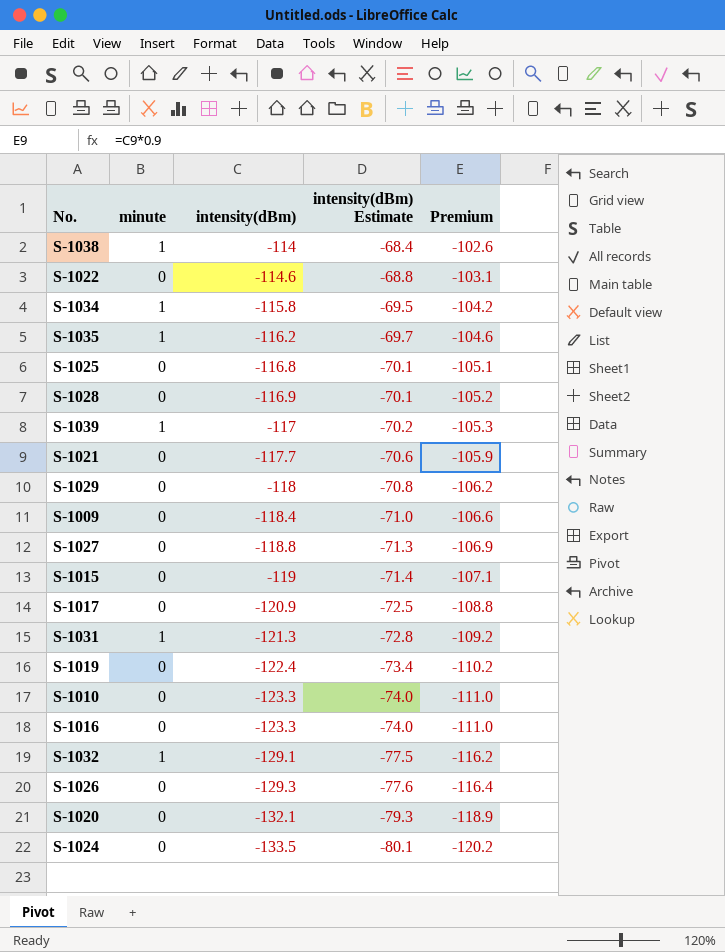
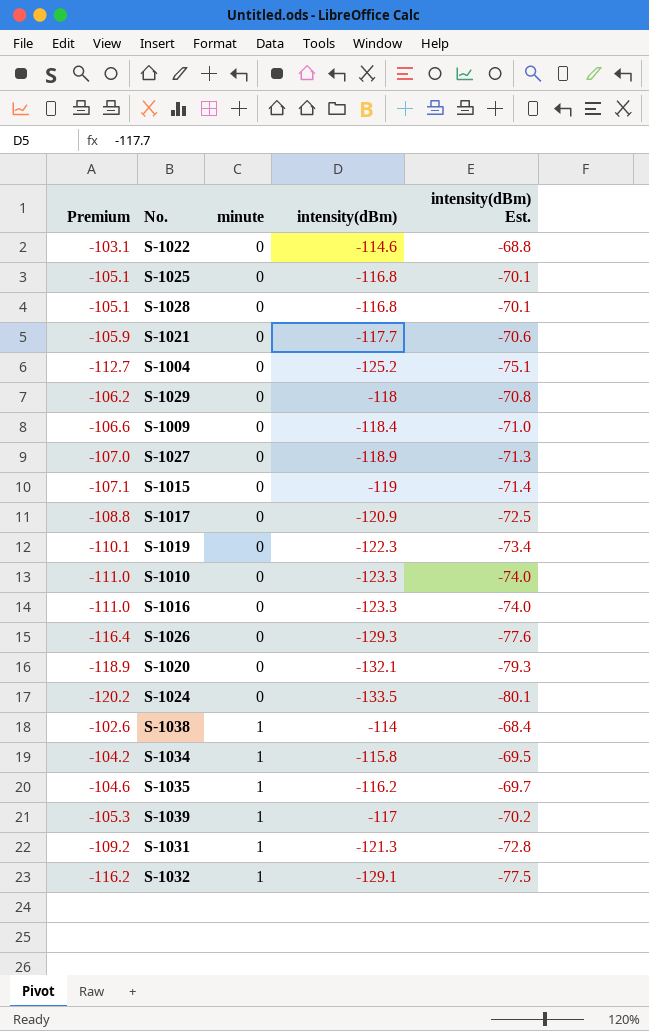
row order: intensity(dBm) descending -> minute ascending
column Premium | position: 5 -> 1
column name: intensity(dBm) Estimate -> intensity(dBm) Est.
S-1028 | Premium: -105.2 -> -105.1
S-1028 | intensity(dBm): -116.9 -> -116.8
row S-1004: none -> -112.7 | 0 | -125.2 | -75.1
S-1027 | Premium: -106.9 -> -107.0
S-1027 | intensity(dBm): -118.8 -> -118.9
S-1019 | Premium: -110.2 -> -110.1
S-1019 | intensity(dBm): -122.4 -> -122.3

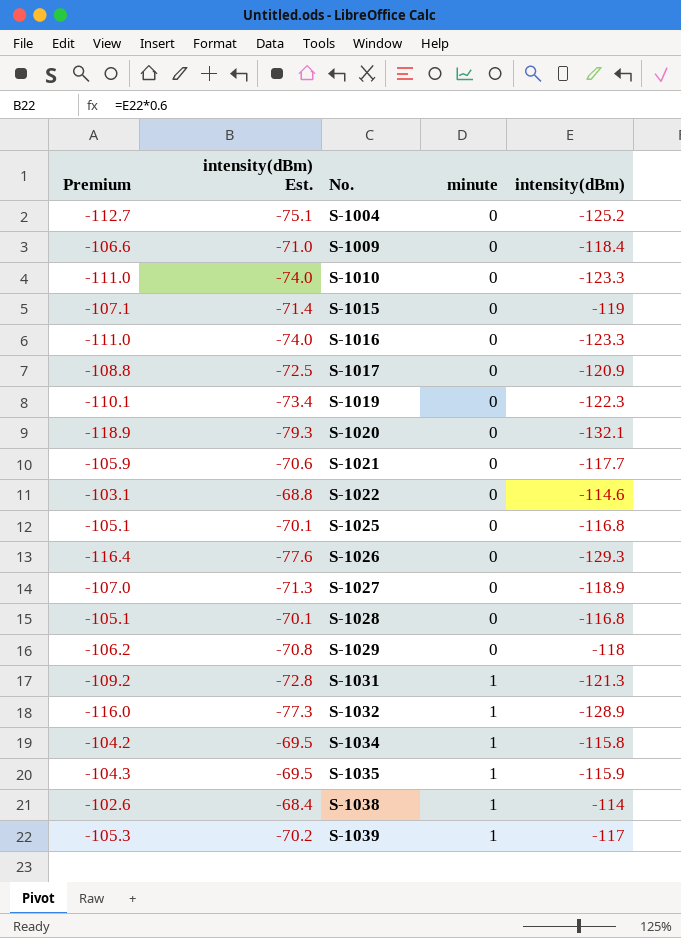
row order: minute ascending -> No. ascending
column intensity(dBm) Est. | position: 5 -> 2
row S-1024: -120.2 | 0 | -133.5 | -80.1 -> none
S-1032 | Premium: -116.2 -> -116.0
S-1032 | intensity(dBm) Est.: -77.5 -> -77.3
S-1032 | intensity(dBm): -129.1 -> -128.9
S-1035 | Premium: -104.6 -> -104.3
S-1035 | intensity(dBm) Est.: -69.7 -> -69.5
S-1035 | intensity(dBm): -116.2 -> -115.9

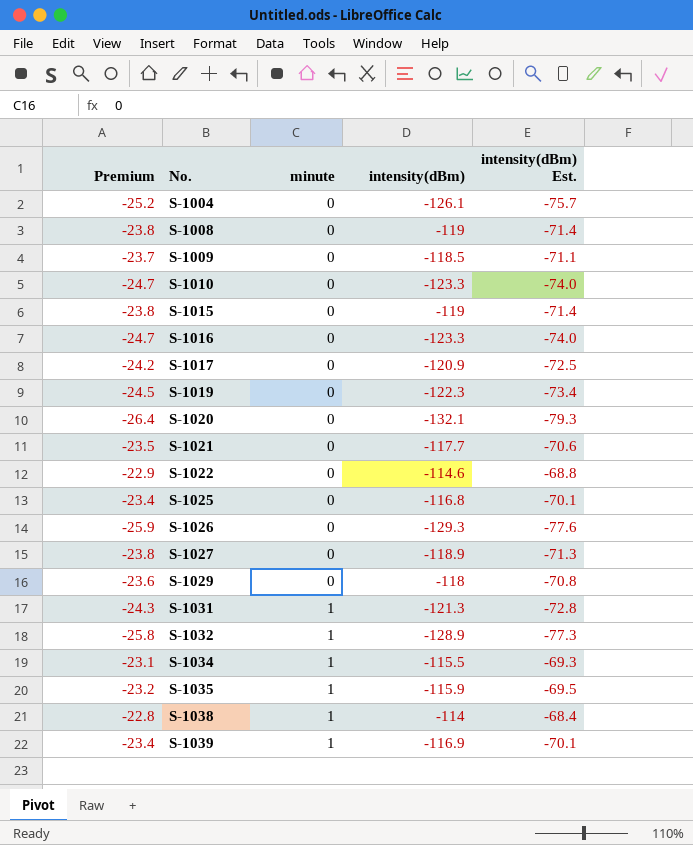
column Premium | formula: [intensity(dBm)] * 0.9 -> [intensity(dBm)] * 0.2
column intensity(dBm) Est. | position: 2 -> 5
row S-1028: -105.1 | -70.1 | 0 | -116.8 -> none
S-1004 | intensity(dBm): -125.2 -> -126.1
S-1004 | intensity(dBm) Est.: -75.1 -> -75.7
row S-1008: none -> -23.8 | 0 | -119 | -71.4
S-1009 | intensity(dBm): -118.4 -> -118.5
S-1009 | intensity(dBm) Est.: -71.0 -> -71.1
S-1034 | intensity(dBm): -115.8 -> -115.5
S-1034 | intensity(dBm) Est.: -69.5 -> -69.3
S-1039 | intensity(dBm): -117 -> -116.9
S-1039 | intensity(dBm) Est.: -70.2 -> -70.1

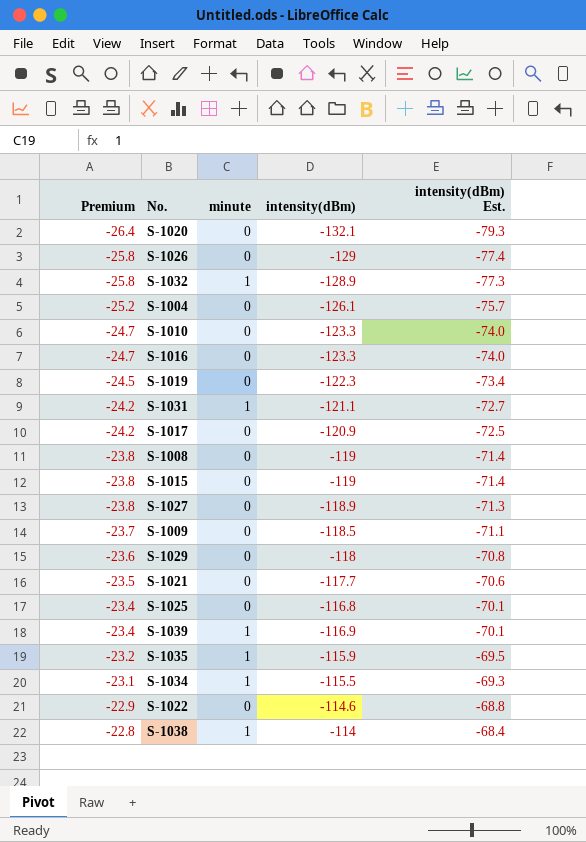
row order: No. ascending -> Premium ascending
S-1026 | Premium: -25.9 -> -25.8
S-1026 | intensity(dBm): -129.3 -> -129
S-1026 | intensity(dBm) Est.: -77.6 -> -77.4
S-1031 | Premium: -24.3 -> -24.2
S-1031 | intensity(dBm): -121.3 -> -121.1
S-1031 | intensity(dBm) Est.: -72.8 -> -72.7

